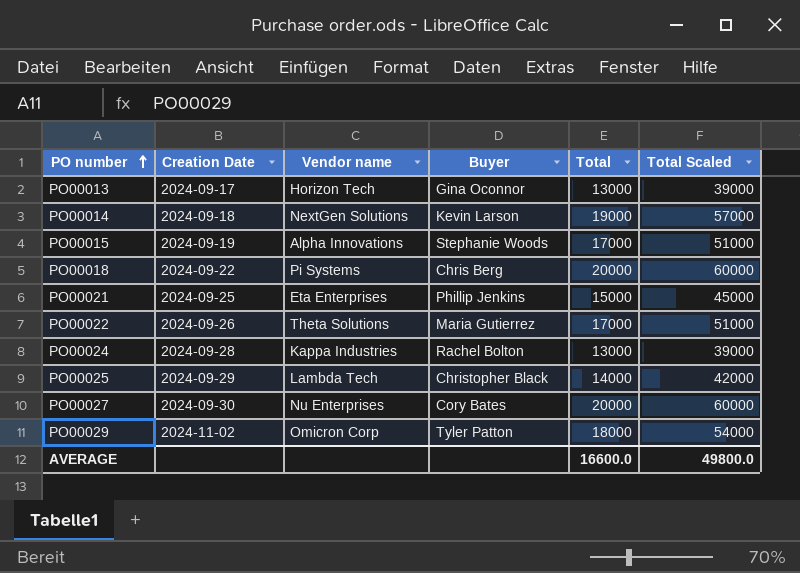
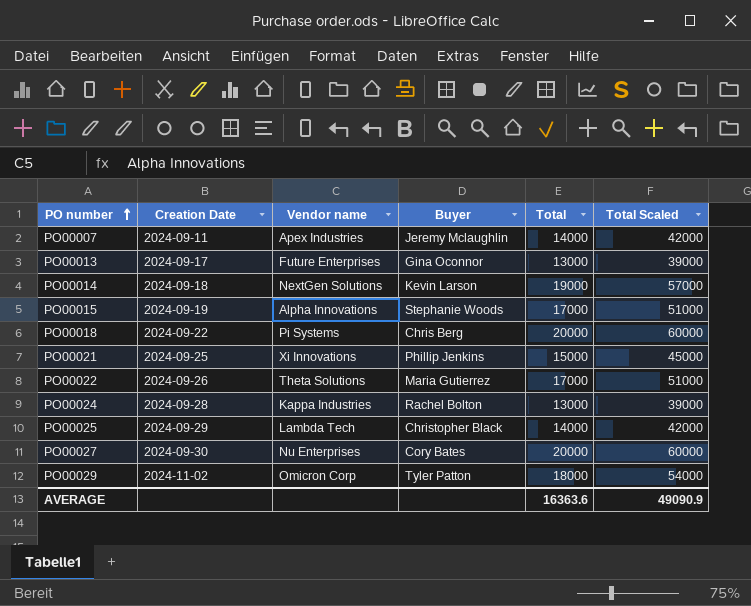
row PO00007: none -> 2024-09-11 | Apex Industries | Jeremy Mclaughlin | 14000 | 42000
PO00013 | Vendor name: Horizon Tech -> Future Enterprises
PO00021 | Vendor name: Eta Enterprises -> Xi Innovations
AVERAGE | Total: 16600.0 -> 16363.6
AVERAGE | Total Scaled: 49800.0 -> 49090.9

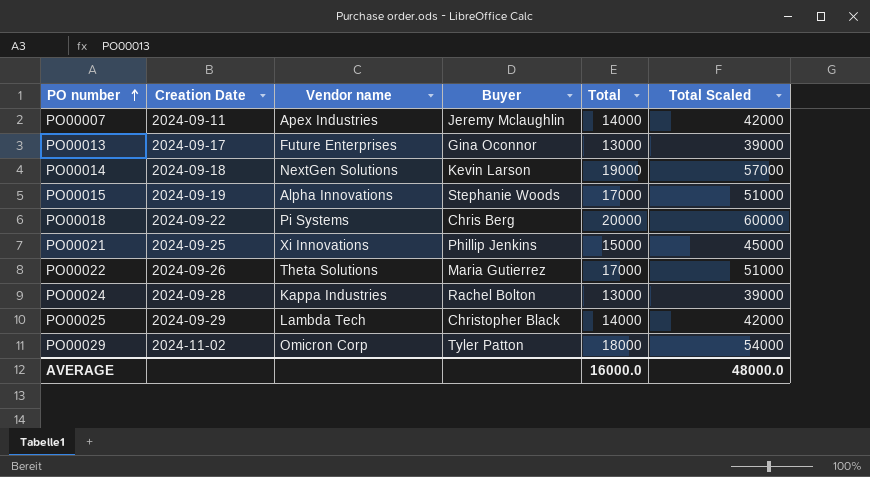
row PO00027: 2024-09-30 | Nu Enterprises | Cory Bates | 20000 | 60000 -> none
AVERAGE | Total: 16363.6 -> 16000.0
AVERAGE | Total Scaled: 49090.9 -> 48000.0

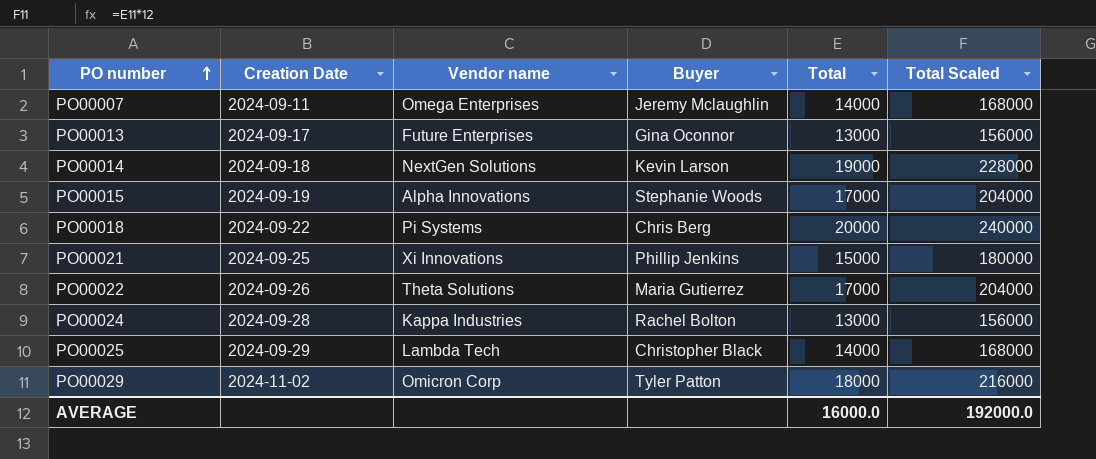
column Total Scaled | formula: [Total] * 3 -> [Total] * 12
PO00007 | Vendor name: Apex Industries -> Omega Enterprises
AVERAGE | Total Scaled: 48000.0 -> 192000.0

